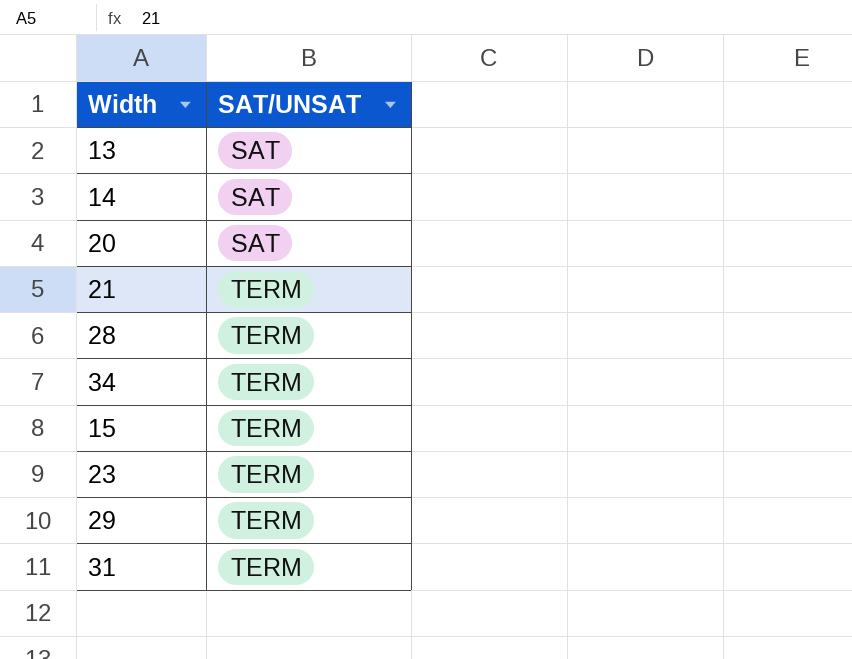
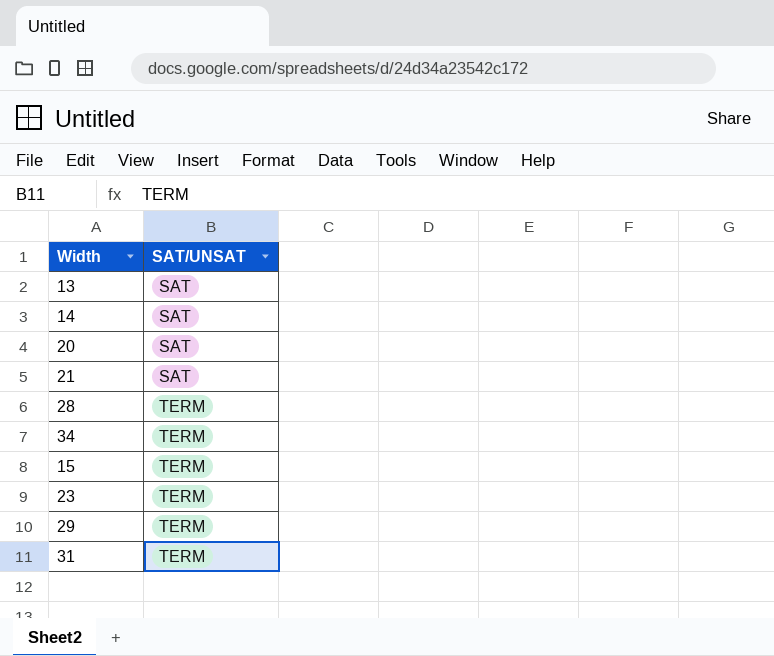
21 | SAT/UNSAT: TERM -> SAT

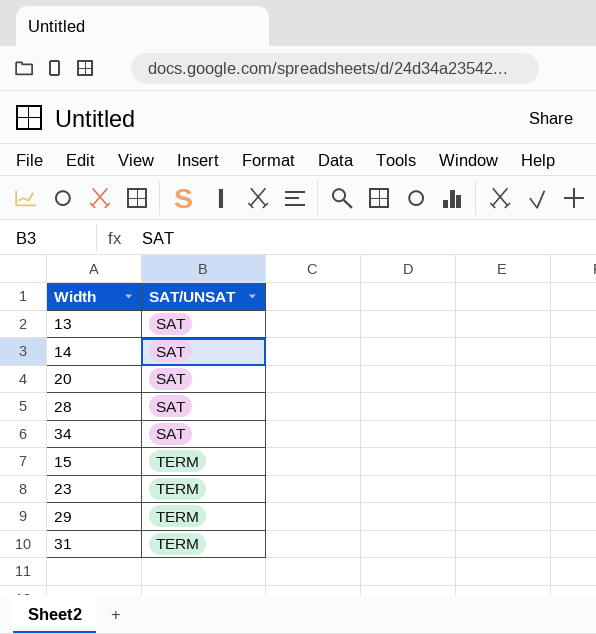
row 21: SAT -> none
28 | SAT/UNSAT: TERM -> SAT
34 | SAT/UNSAT: TERM -> SAT

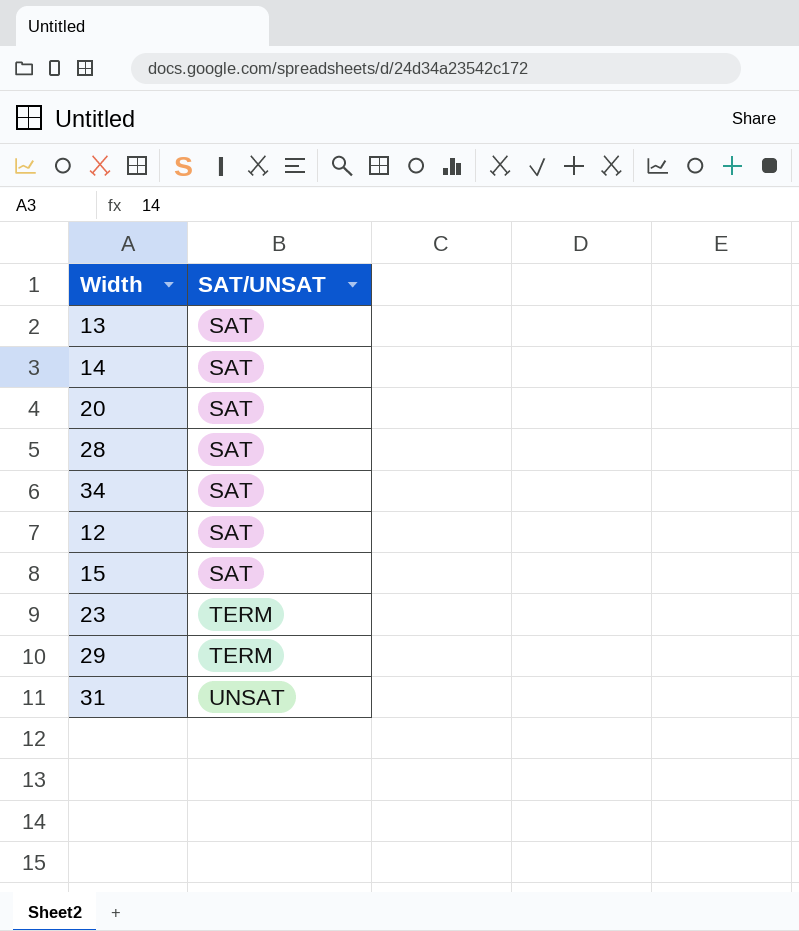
row 12: none -> SAT
15 | SAT/UNSAT: TERM -> SAT
31 | SAT/UNSAT: TERM -> UNSAT

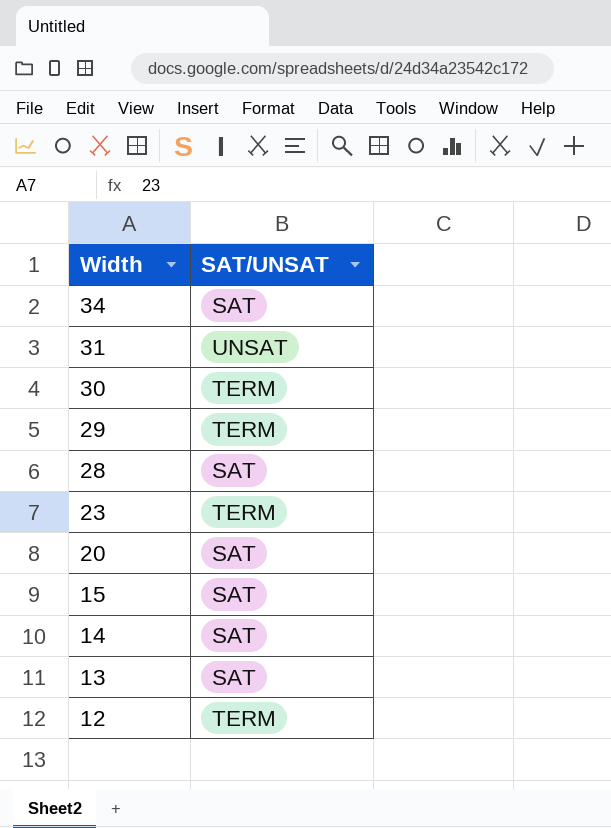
row order: SAT/UNSAT ascending -> Width descending
row 30: none -> TERM
12 | SAT/UNSAT: SAT -> TERM

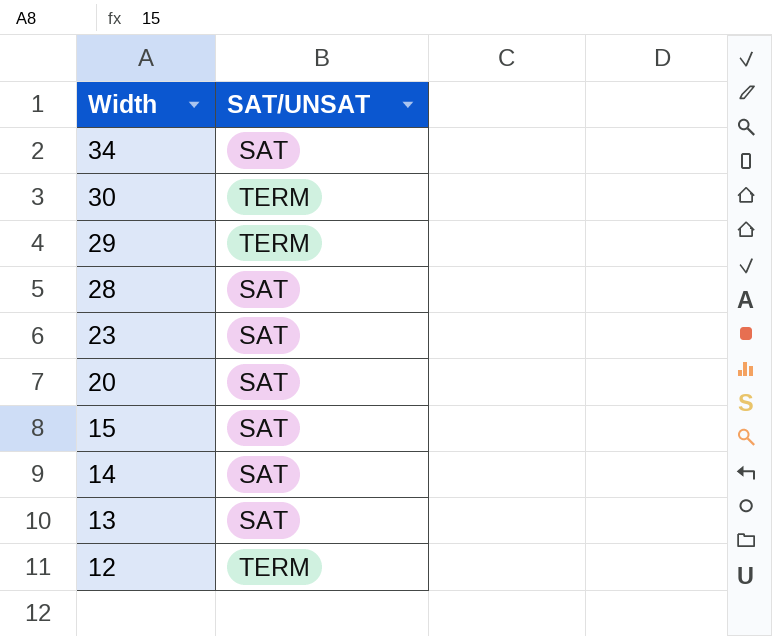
row 31: UNSAT -> none
23 | SAT/UNSAT: TERM -> SAT

